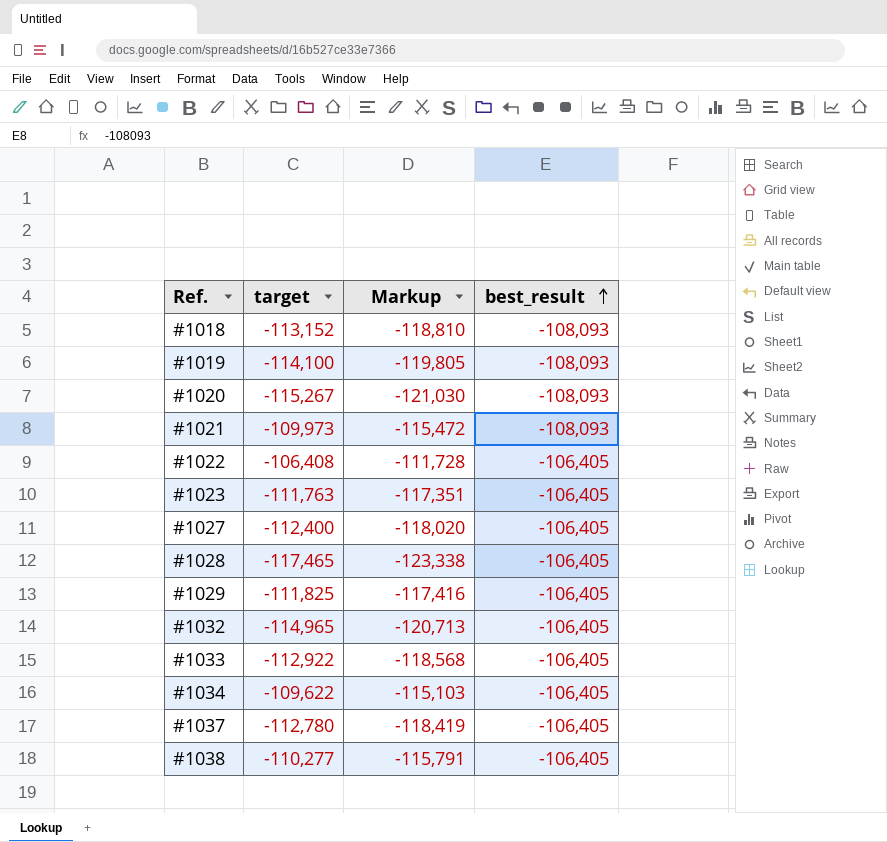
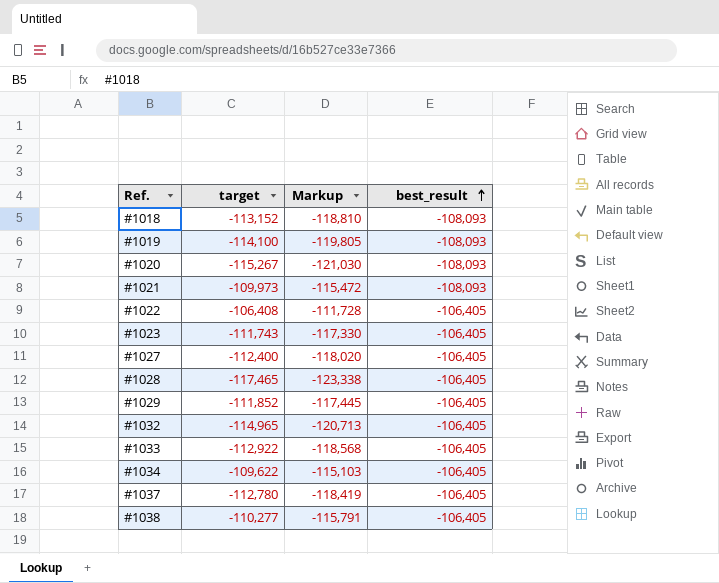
#1023 | target: -111,763 -> -111,743
#1023 | Markup: -117,351 -> -117,330
#1029 | target: -111,825 -> -111,852
#1029 | Markup: -117,416 -> -117,445

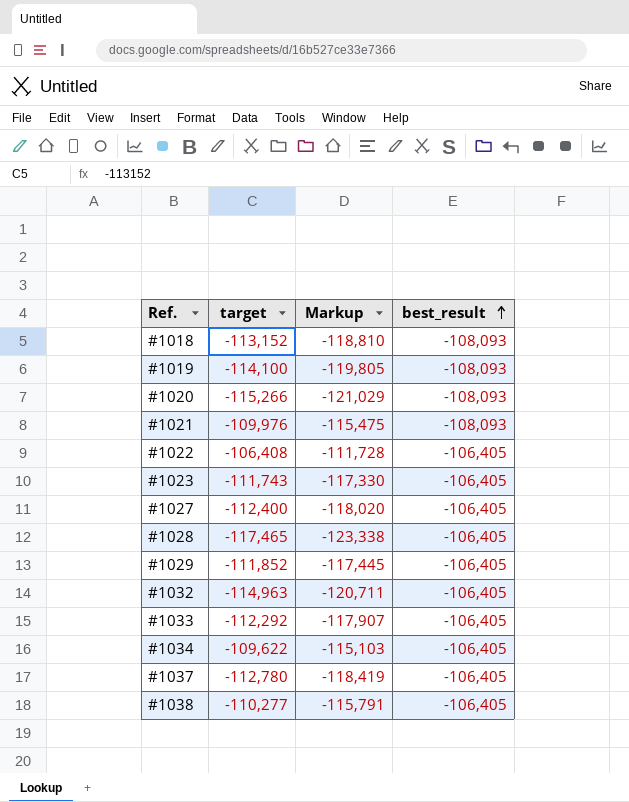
#1020 | target: -115,267 -> -115,266
#1020 | Markup: -121,030 -> -121,029
#1021 | target: -109,973 -> -109,976
#1021 | Markup: -115,472 -> -115,475
#1032 | target: -114,965 -> -114,963
#1032 | Markup: -120,713 -> -120,711
#1033 | target: -112,922 -> -112,292
#1033 | Markup: -118,568 -> -117,907

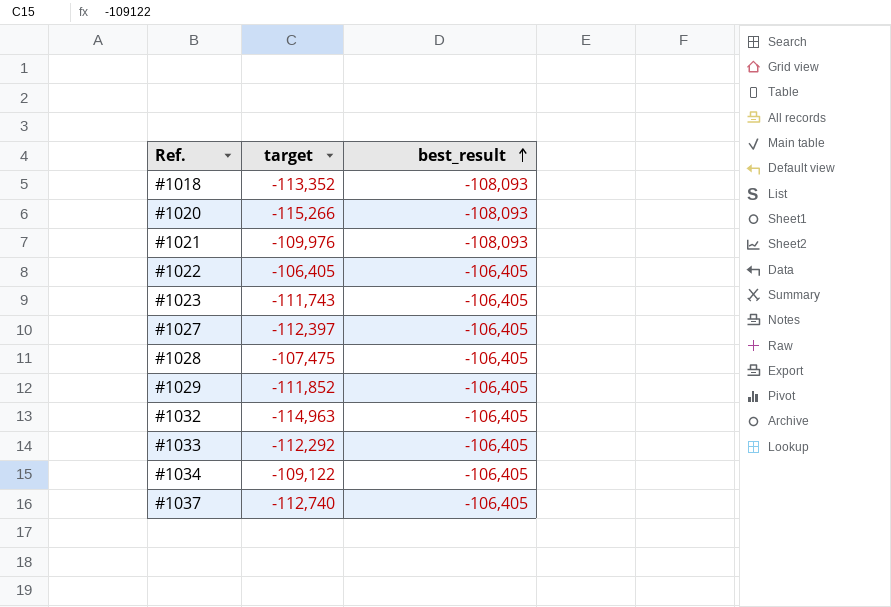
column Markup | formula: [target] * 1.05 -> none
row #1019: -114,100 | -119,805 | -108,093 -> none
row #1038: -110,277 | -115,791 | -106,405 -> none
#1018 | target: -113,152 -> -113,352
#1022 | target: -106,408 -> -106,405
#1027 | target: -112,400 -> -112,397
#1028 | target: -117,465 -> -107,475
#1034 | target: -109,622 -> -109,122
#1037 | target: -112,780 -> -112,740

